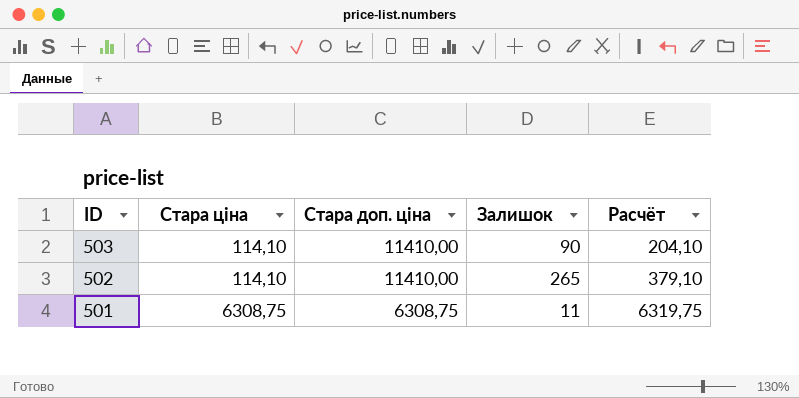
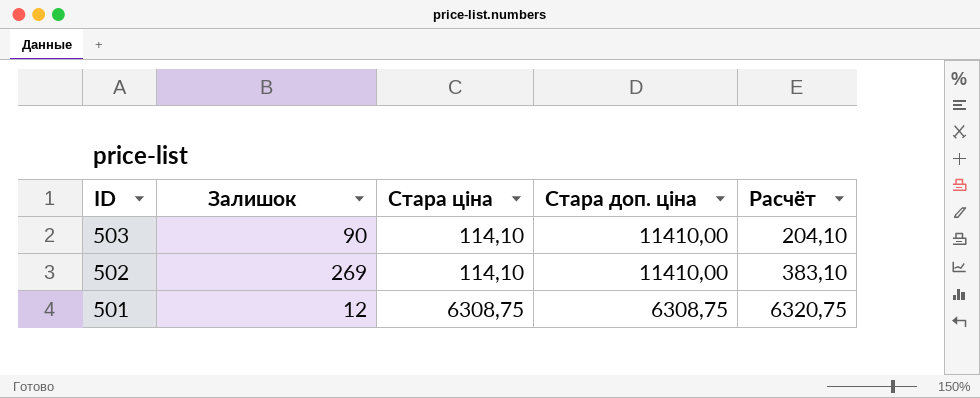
column Залишок | position: 4 -> 2
502 | Залишок: 265 -> 269
502 | Расчёт: 379,10 -> 383,10
501 | Залишок: 11 -> 12
501 | Расчёт: 6319,75 -> 6320,75

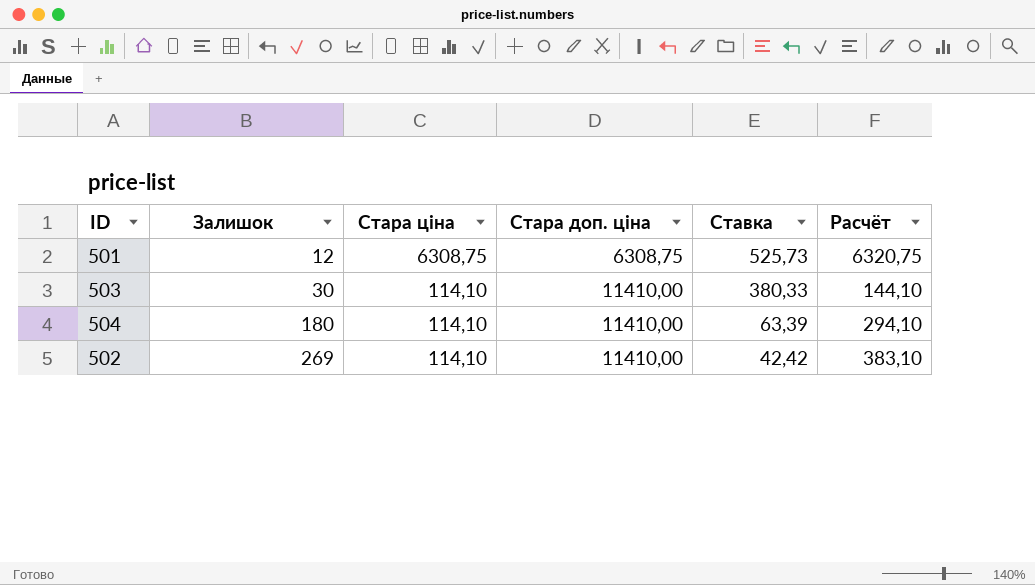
row order: ID descending -> Залишок ascending
column Ставка | formula: none -> [Стара доп. ціна] / [Залишок]
503 | Залишок: 90 -> 30
503 | Расчёт: 204,10 -> 144,10
row 504: none -> 180 | 114,10 | 11410,00 | 63,39 | 294,10

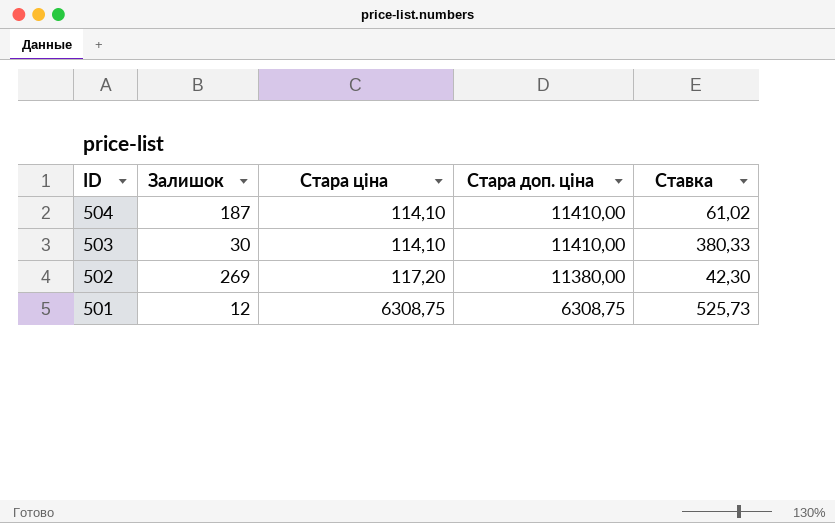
row order: Залишок ascending -> ID descending
column Расчёт | formula: [Залишок] + [Стара ціна] -> none
504 | Залишок: 180 -> 187
504 | Ставка: 63,39 -> 61,02
502 | Стара ціна: 114,10 -> 117,20
502 | Стара доп. ціна: 11410,00 -> 11380,00
502 | Ставка: 42,42 -> 42,30

